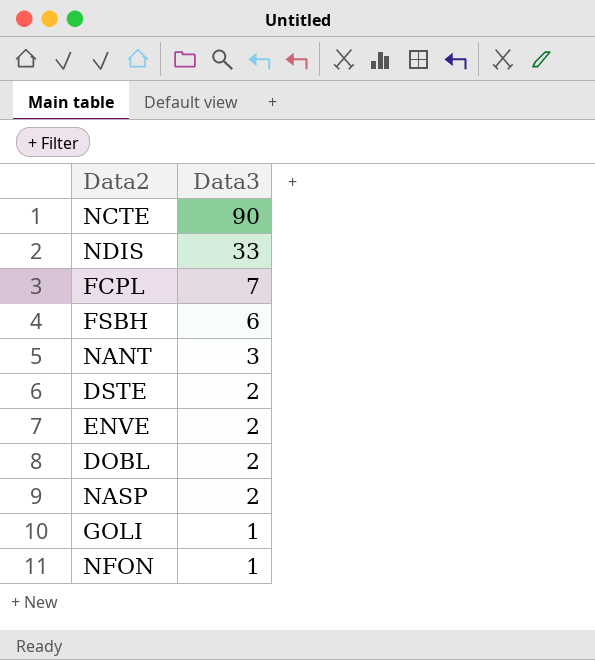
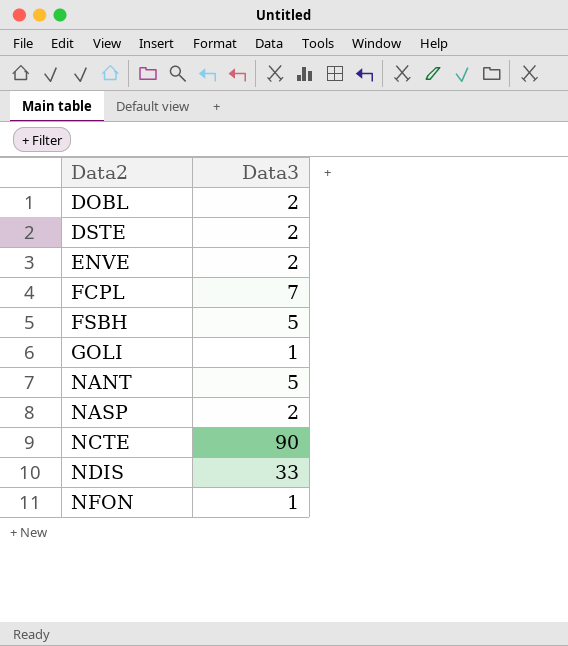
row order: Data3 descending -> Data2 ascending
FSBH | Data3: 6 -> 5
NANT | Data3: 3 -> 5

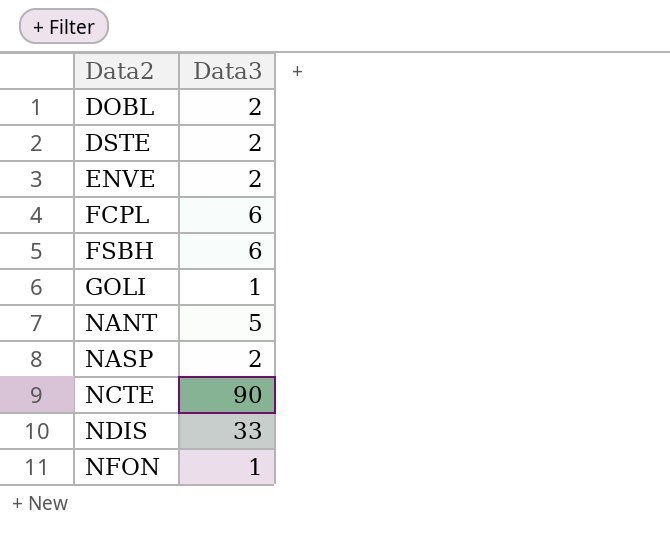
FCPL | Data3: 7 -> 6
FSBH | Data3: 5 -> 6

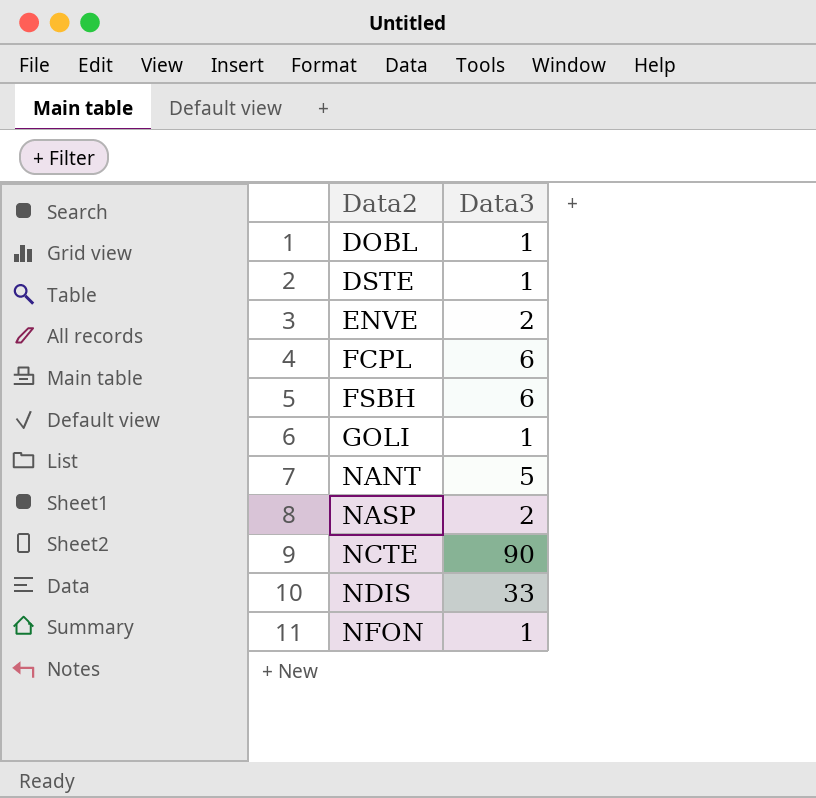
DOBL | Data3: 2 -> 1
DSTE | Data3: 2 -> 1

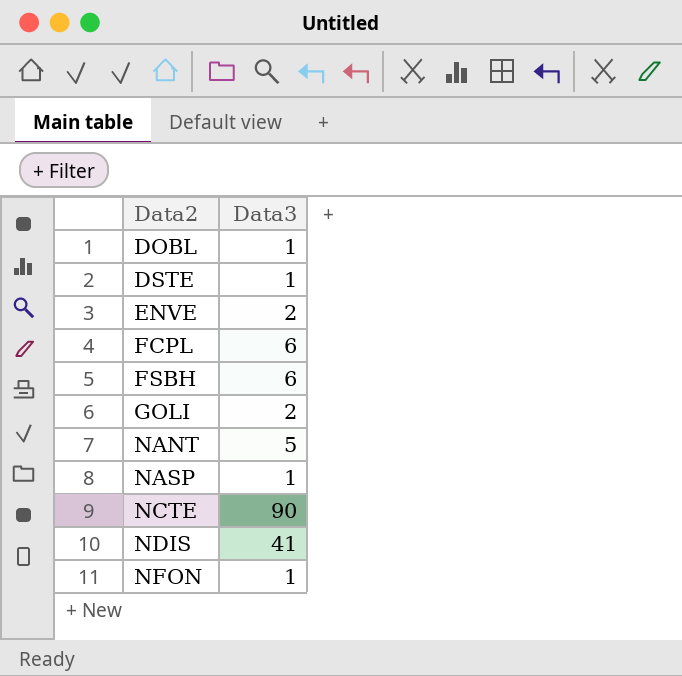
GOLI | Data3: 1 -> 2
NASP | Data3: 2 -> 1
NDIS | Data3: 33 -> 41

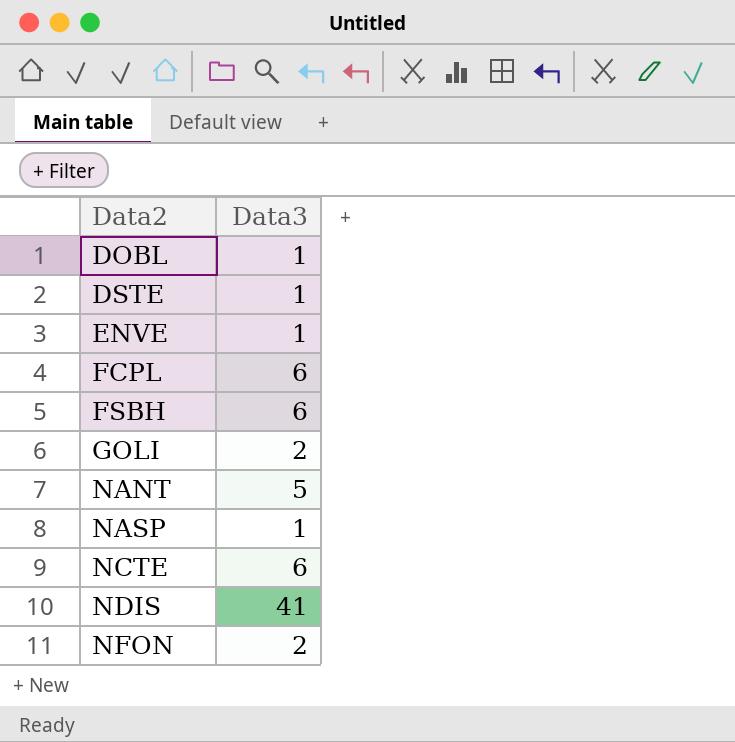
ENVE | Data3: 2 -> 1
NCTE | Data3: 90 -> 6
NFON | Data3: 1 -> 2

